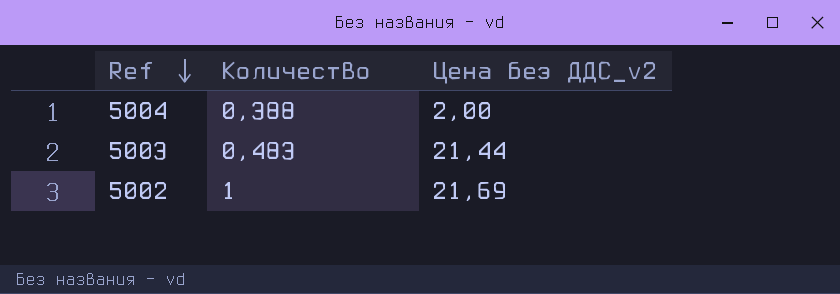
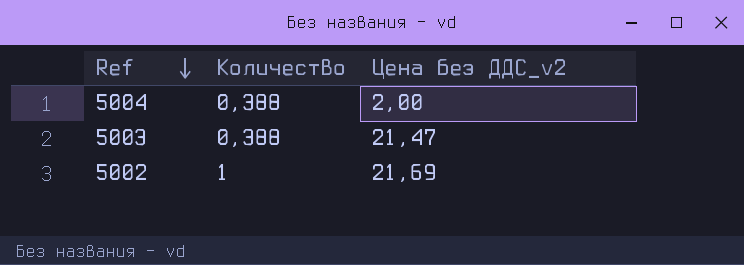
5003 | Количество: 0,483 -> 0,388
5003 | Цена без ДДС_v2: 21,44 -> 21,47

